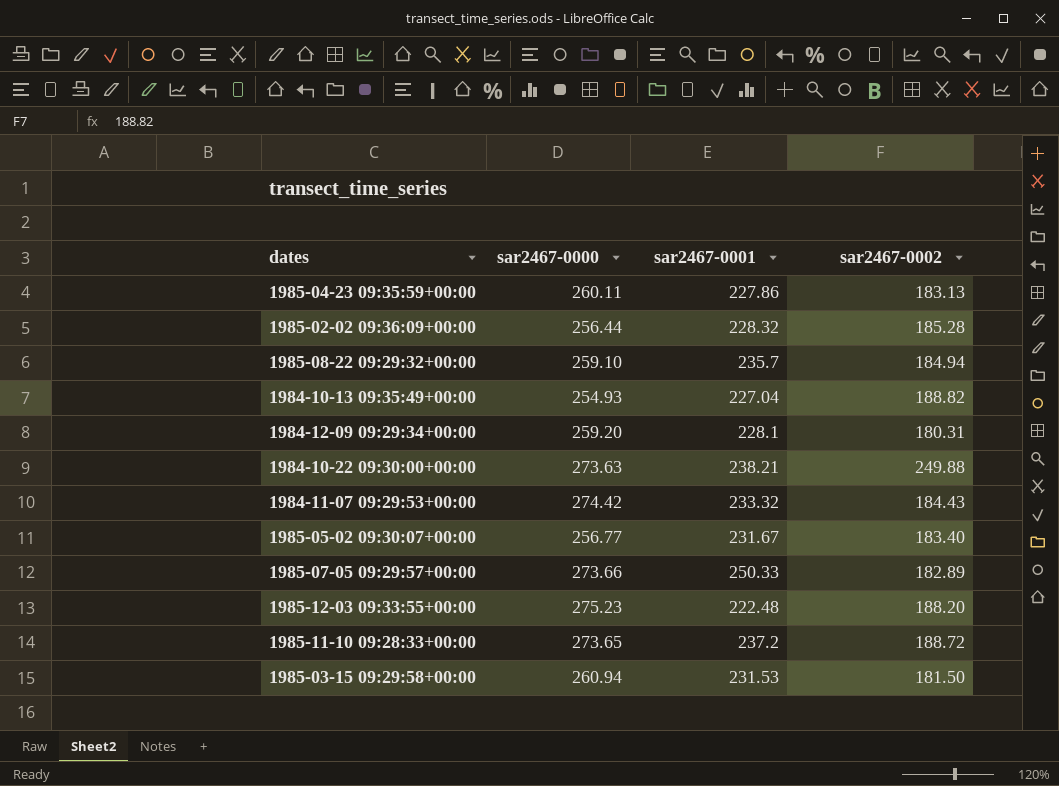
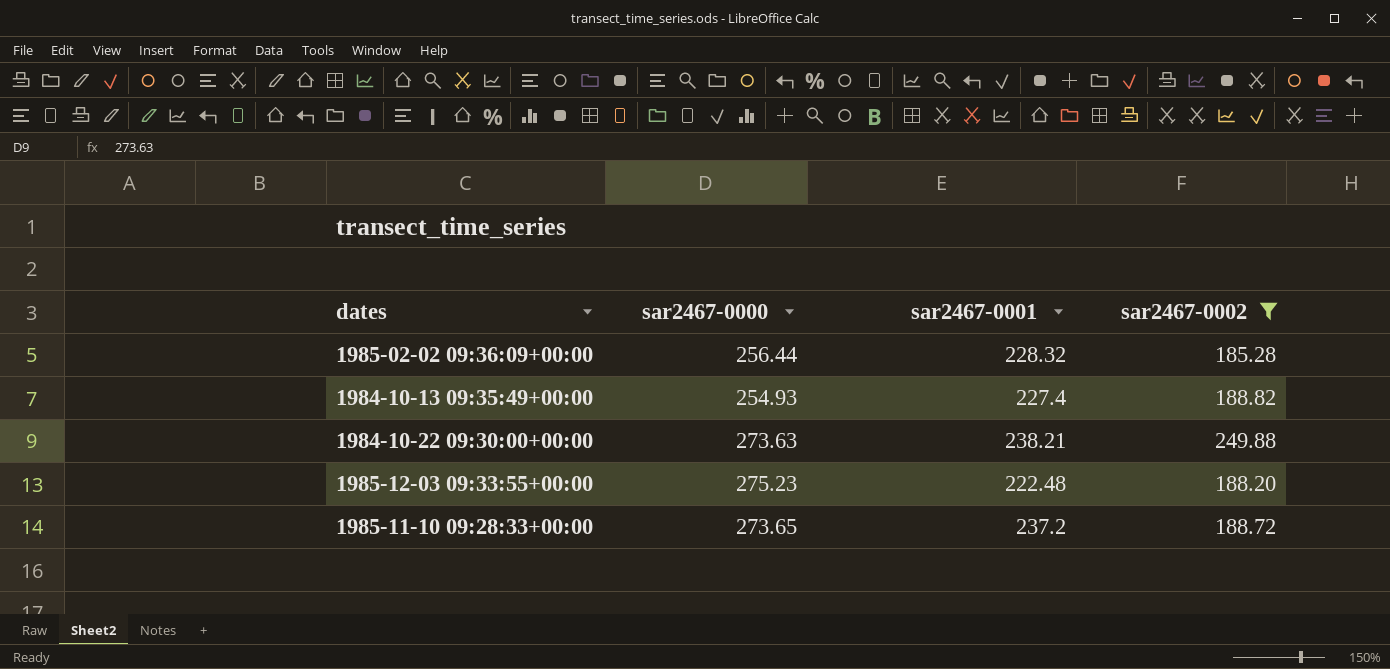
filter: none -> sar2467-0002 >= 185.28
1984-10-13 09:35:49+00:00 | sar2467-0001: 227.04 -> 227.4

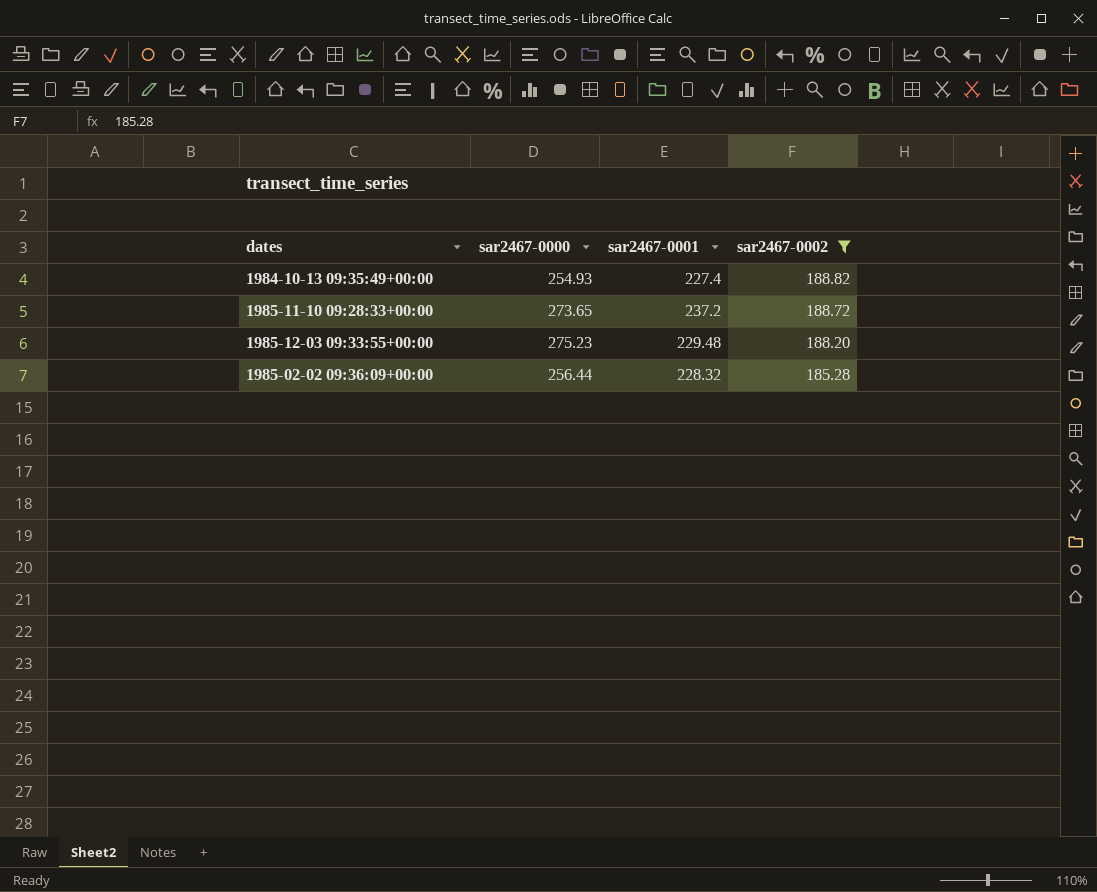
row order: none -> sar2467-0002 descending
row 1984-10-22 09:30:00+00:00: 273.63 | 238.21 | 249.88 -> none
1985-12-03 09:33:55+00:00 | sar2467-0001: 222.48 -> 229.48

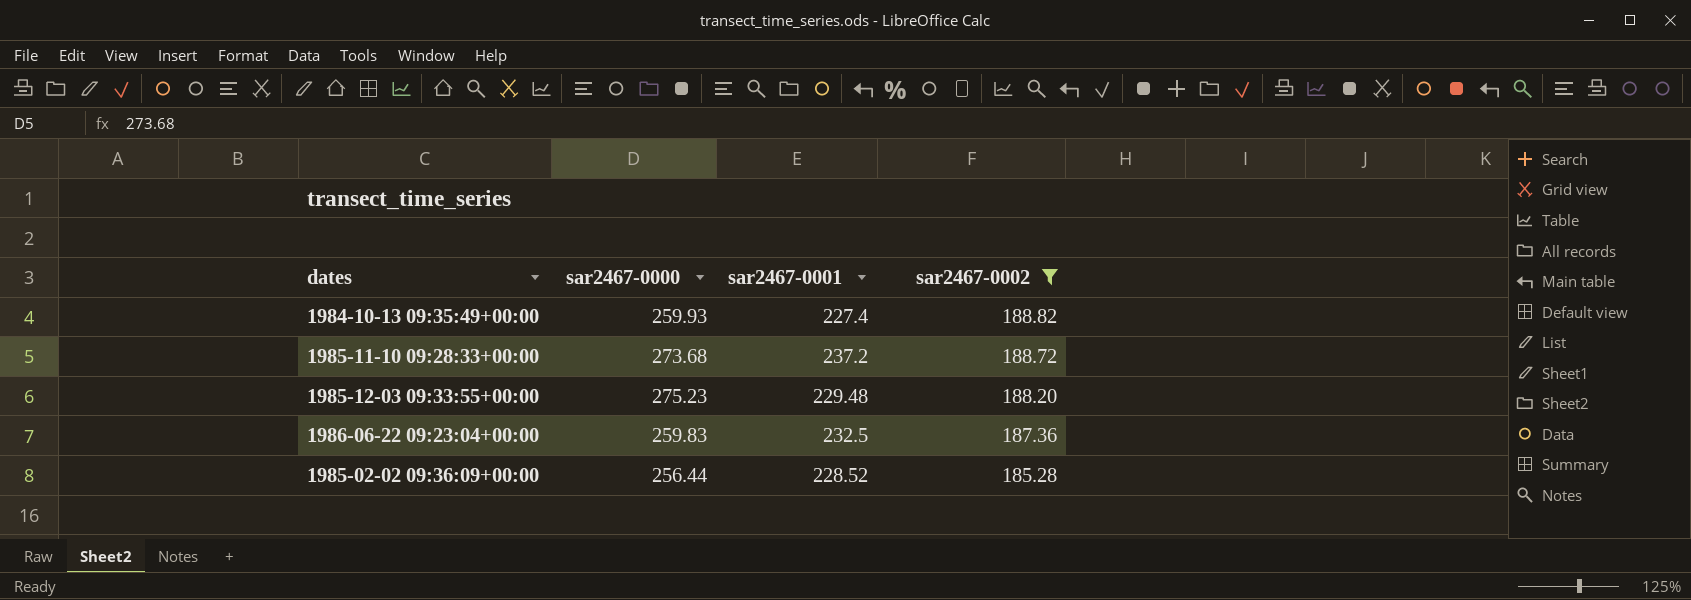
1984-10-13 09:35:49+00:00 | sar2467-0000: 254.93 -> 259.93
1985-11-10 09:28:33+00:00 | sar2467-0000: 273.65 -> 273.68
row 1986-06-22 09:23:04+00:00: none -> 259.83 | 232.5 | 187.36
1985-02-02 09:36:09+00:00 | sar2467-0001: 228.32 -> 228.52

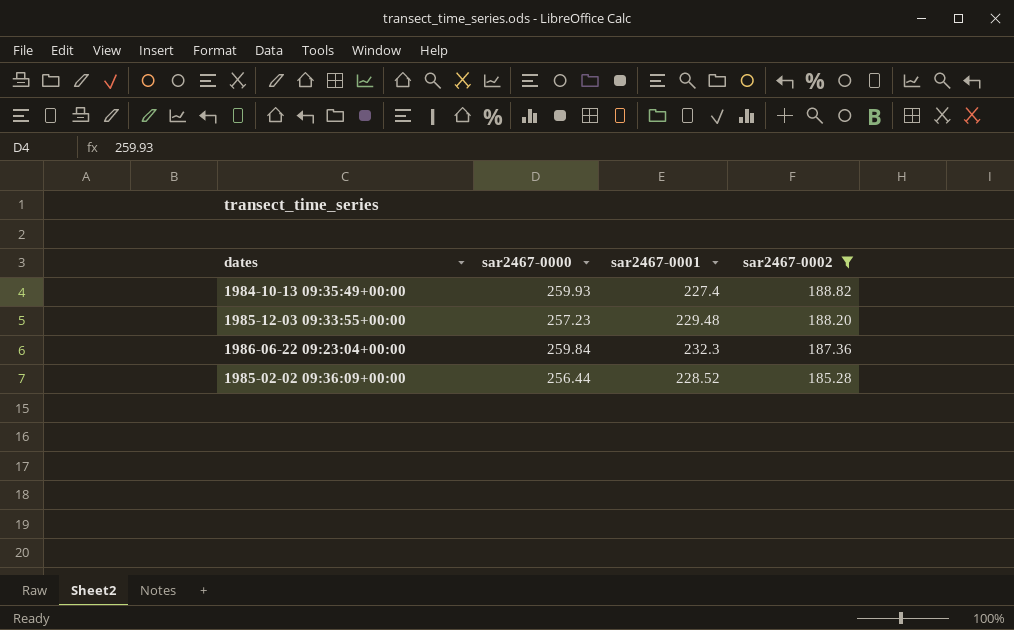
row 1985-11-10 09:28:33+00:00: 273.68 | 237.2 | 188.72 -> none
1985-12-03 09:33:55+00:00 | sar2467-0000: 275.23 -> 257.23
1986-06-22 09:23:04+00:00 | sar2467-0000: 259.83 -> 259.84
1986-06-22 09:23:04+00:00 | sar2467-0001: 232.5 -> 232.3

